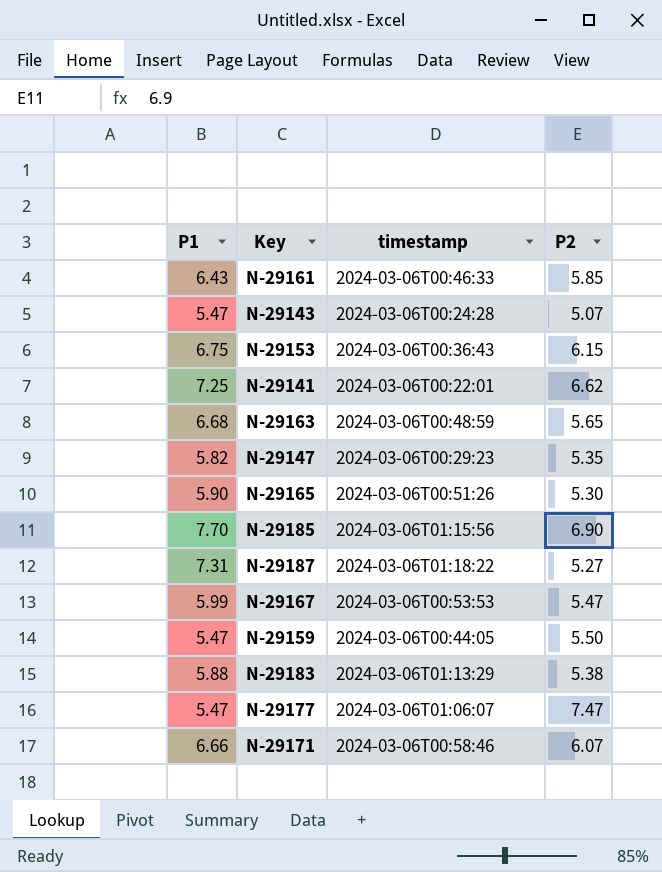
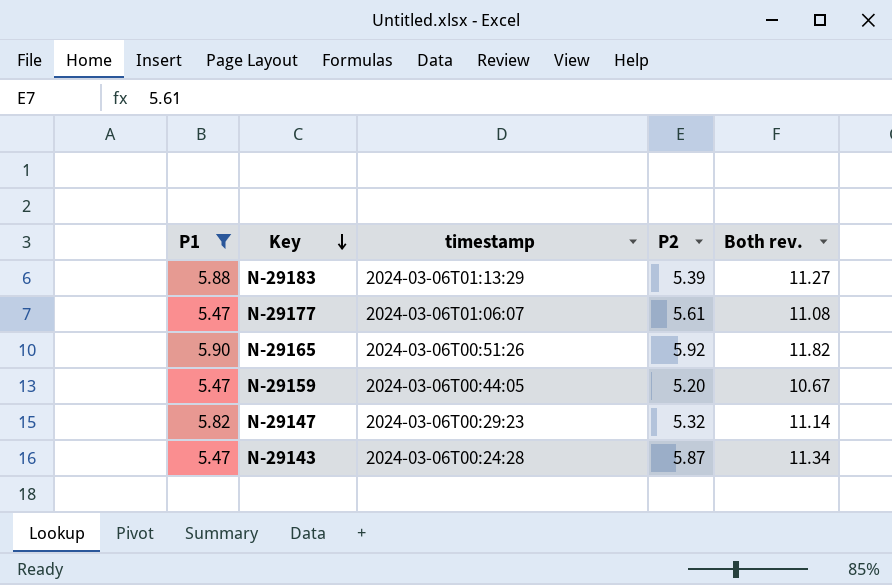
filter: none -> P1 <= 5.90
row order: none -> Key descending
column Both rev. | formula: none -> [P1] + [P2]
N-29183 | P2: 5.38 -> 5.39
N-29177 | P2: 7.47 -> 5.61
N-29165 | P2: 5.30 -> 5.92
N-29159 | P2: 5.50 -> 5.20
N-29147 | P2: 5.35 -> 5.32
N-29143 | P2: 5.07 -> 5.87

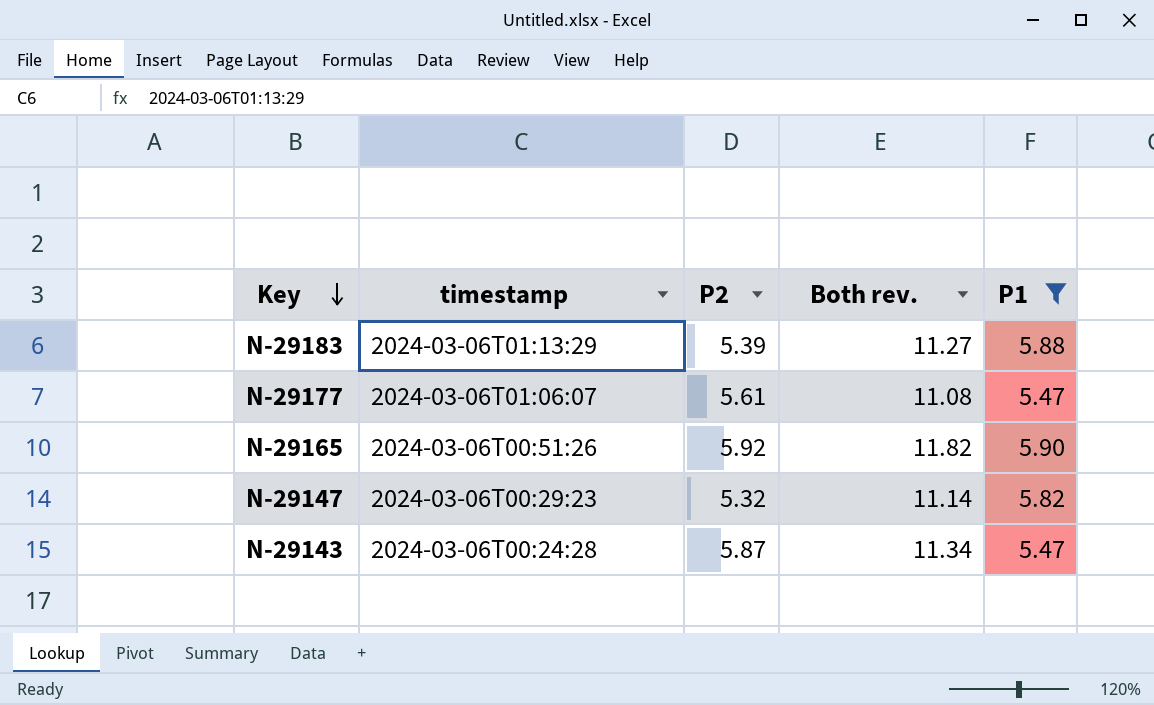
column P1 | position: 1 -> 5
row N-29159: 5.47 | 2024-03-06T00:44:05 | 5.20 | 10.67 -> none

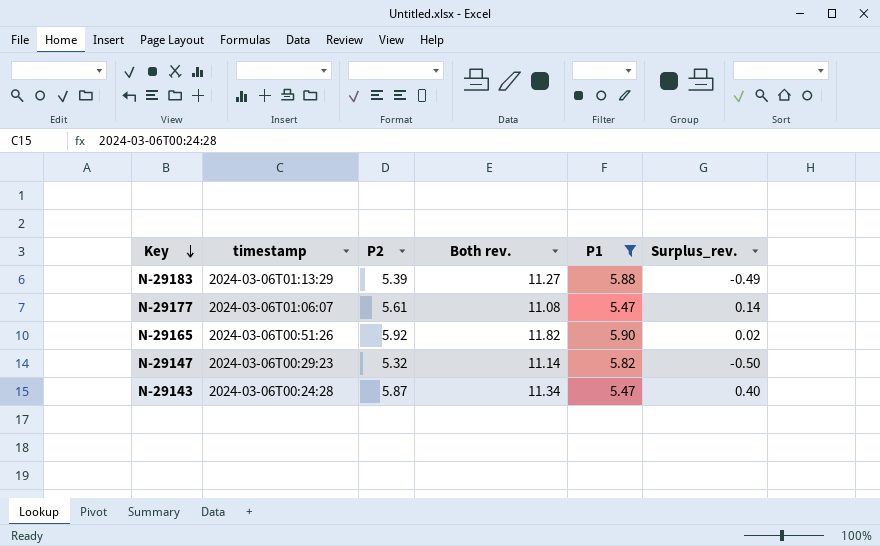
column Surplus_rev. | formula: none -> [P2] - [P1]

